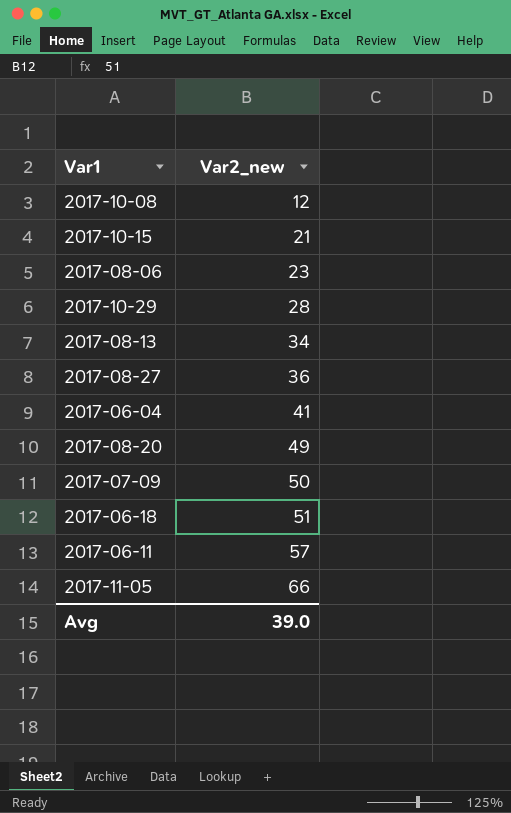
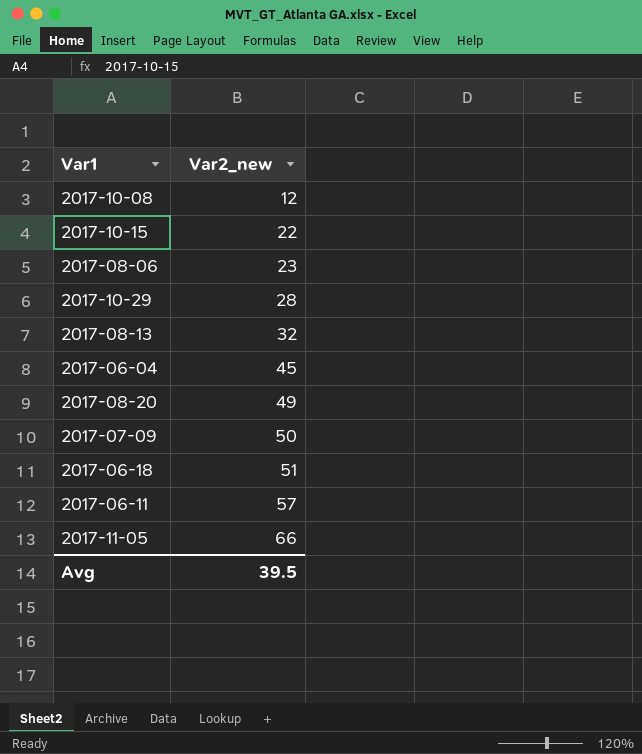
row 2017-08-27: 36 -> none
2017-10-15 | Var2_new: 21 -> 22
2017-08-13 | Var2_new: 34 -> 32
2017-06-04 | Var2_new: 41 -> 45
Avg | Var2_new: 39.0 -> 39.5

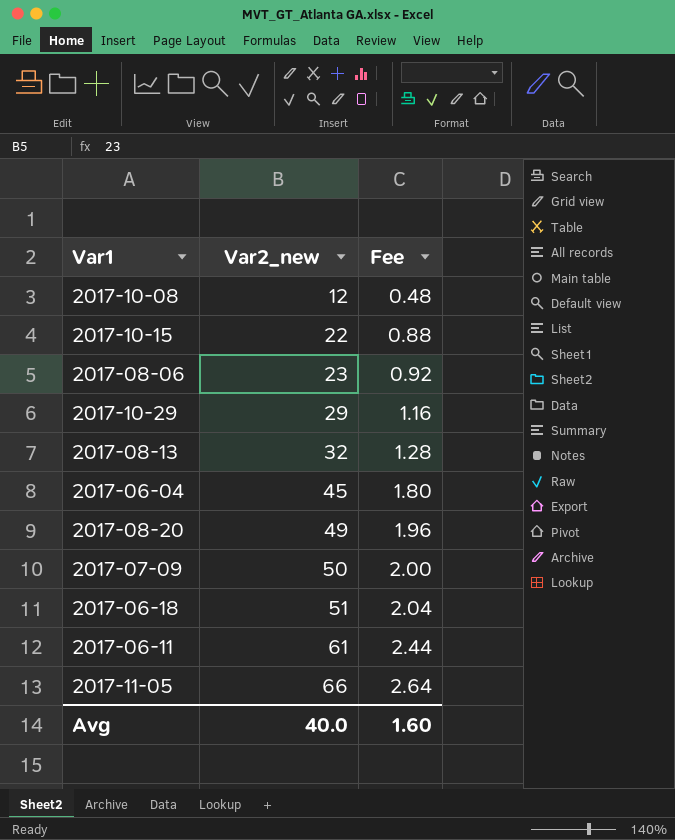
column Fee | formula: none -> [Var2_new] * 0.04
2017-10-29 | Var2_new: 28 -> 29
2017-06-11 | Var2_new: 57 -> 61
Avg | Var2_new: 39.5 -> 40.0

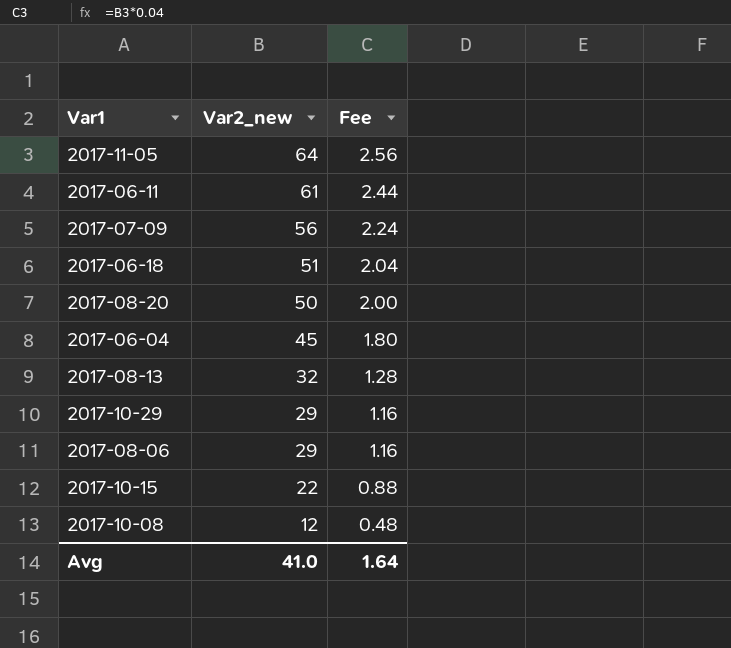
row order: Var2_new ascending -> Var2_new descending
2017-11-05 | Var2_new: 66 -> 64
2017-11-05 | Fee: 2.64 -> 2.56
2017-07-09 | Var2_new: 50 -> 56
2017-07-09 | Fee: 2.00 -> 2.24
2017-08-20 | Var2_new: 49 -> 50
2017-08-20 | Fee: 1.96 -> 2.00
2017-08-06 | Var2_new: 23 -> 29
2017-08-06 | Fee: 0.92 -> 1.16
Avg | Var2_new: 40.0 -> 41.0
Avg | Fee: 1.60 -> 1.64

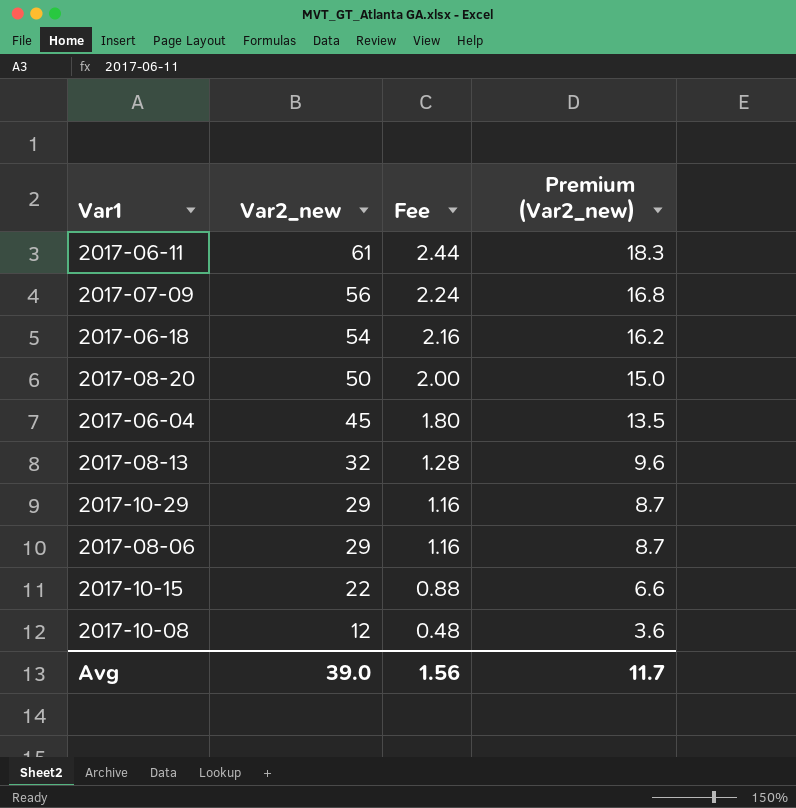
column Premium (Var2_new) | formula: none -> [Var2_new] * 0.3
row 2017-11-05: 64 | 2.56 -> none
2017-06-18 | Var2_new: 51 -> 54
2017-06-18 | Fee: 2.04 -> 2.16
Avg | Var2_new: 41.0 -> 39.0
Avg | Fee: 1.64 -> 1.56

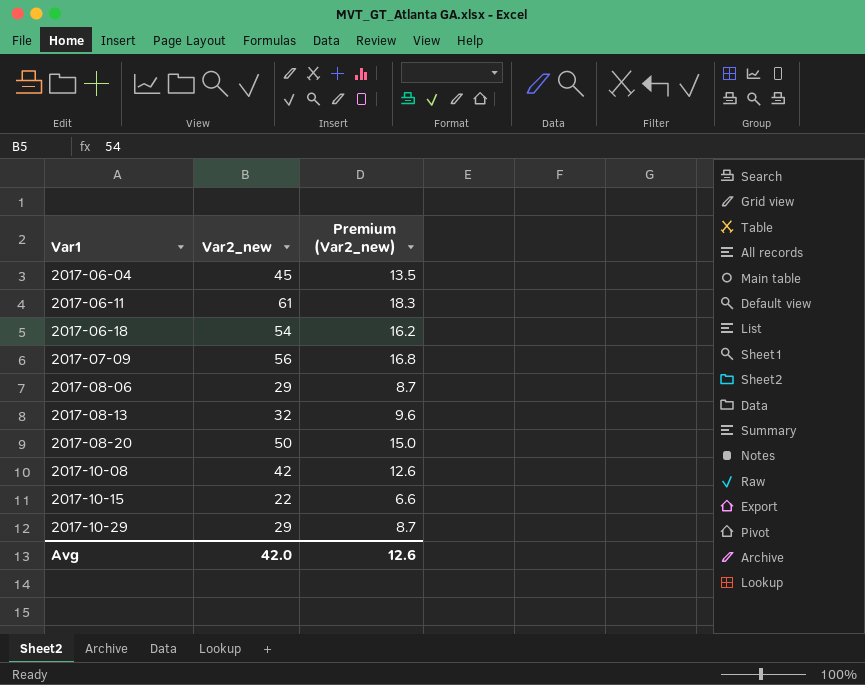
row order: Var2_new descending -> Var1 ascending
column Fee | formula: [Var2_new] * 0.04 -> none
2017-10-08 | Var2_new: 12 -> 42
2017-10-08 | Premium (Var2_new): 3.6 -> 12.6
Avg | Var2_new: 39.0 -> 42.0
Avg | Premium (Var2_new): 11.7 -> 12.6

